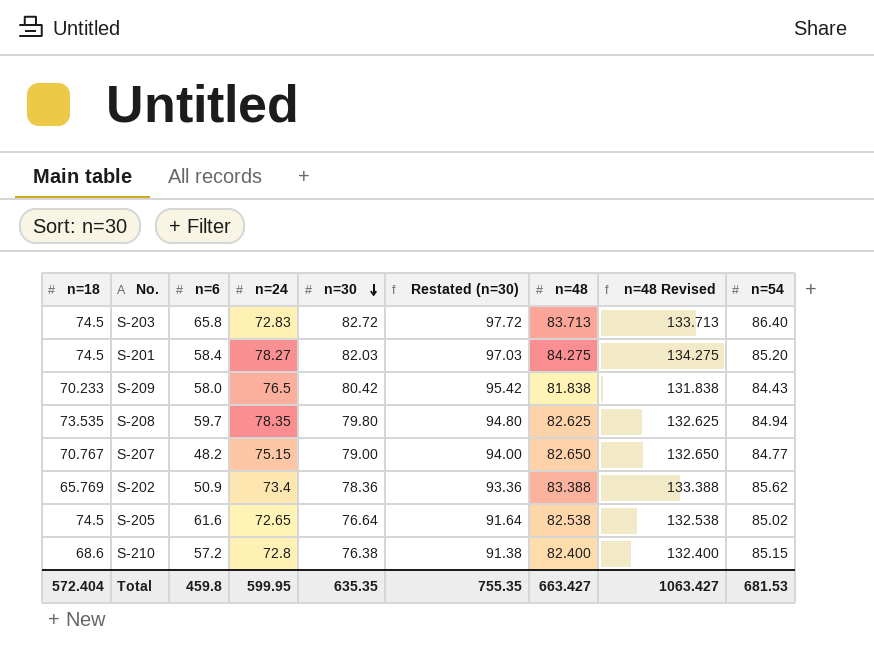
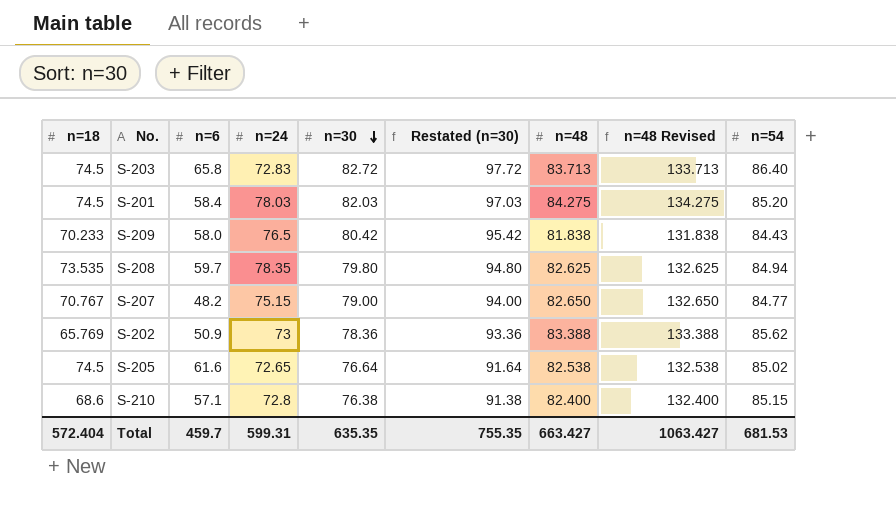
S-201 | n=24: 78.27 -> 78.03
S-202 | n=24: 73.4 -> 73
S-210 | n=6: 57.2 -> 57.1
Total | n=6: 459.8 -> 459.7
Total | n=24: 599.95 -> 599.31

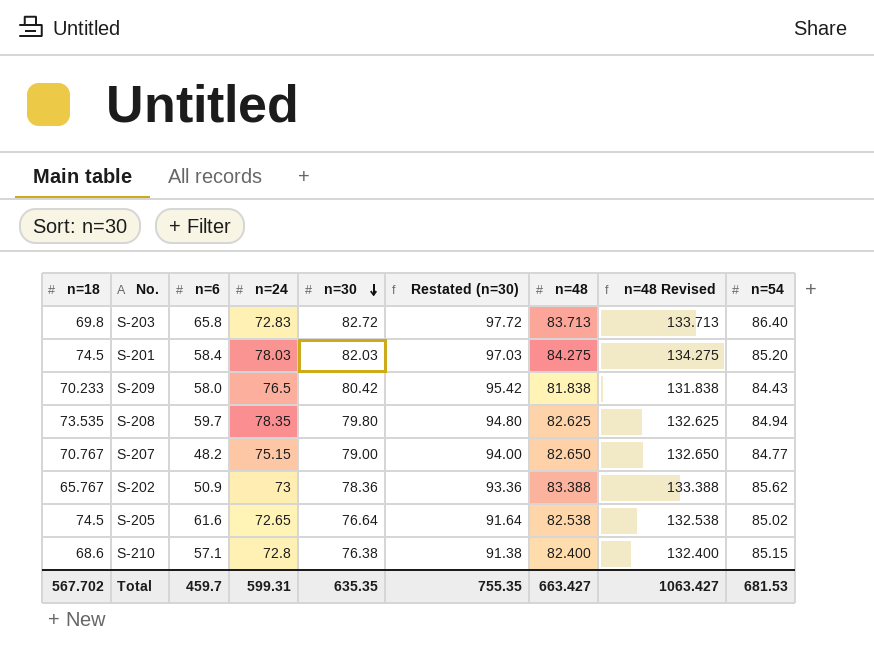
S-203 | n=18: 74.5 -> 69.8
S-202 | n=18: 65.769 -> 65.767
Total | n=18: 572.404 -> 567.702

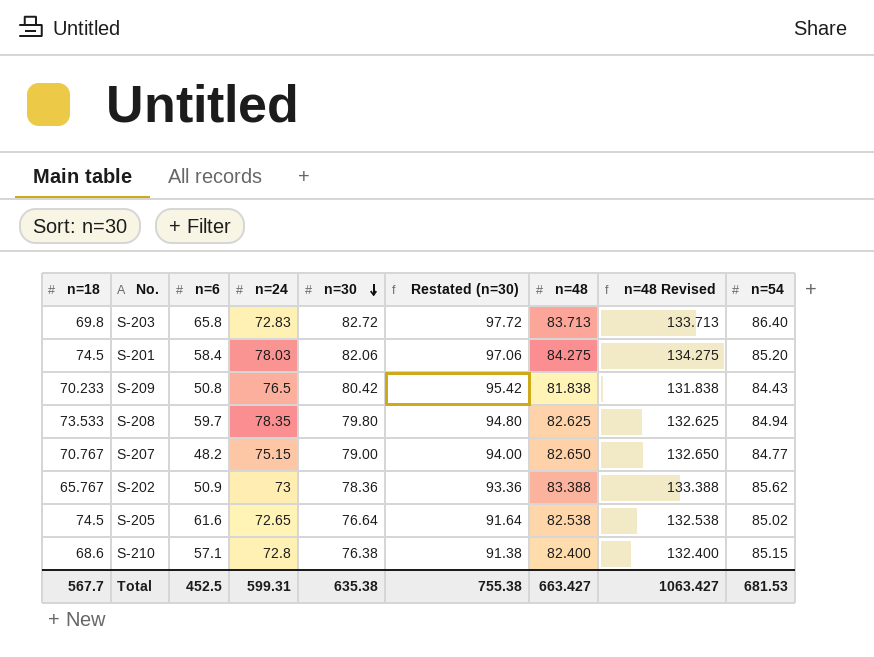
S-201 | n=30: 82.03 -> 82.06
S-201 | Restated (n=30): 97.03 -> 97.06
S-209 | n=6: 58.0 -> 50.8
S-208 | n=18: 73.535 -> 73.533
Total | n=18: 567.702 -> 567.7
Total | n=6: 459.7 -> 452.5
Total | n=30: 635.35 -> 635.38
Total | Restated (n=30): 755.35 -> 755.38

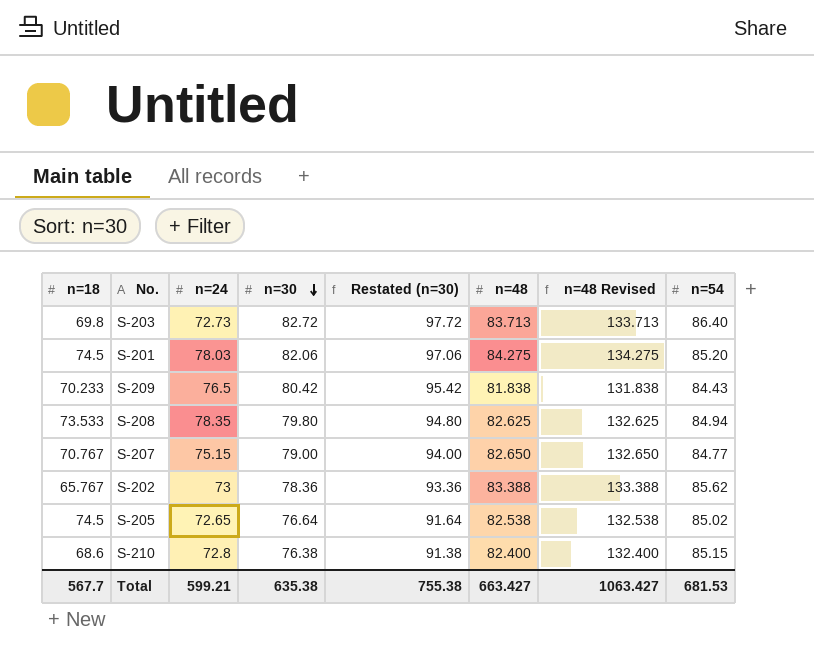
column n=6 | position: 3 -> none
S-203 | n=24: 72.83 -> 72.73
Total | n=24: 599.31 -> 599.21

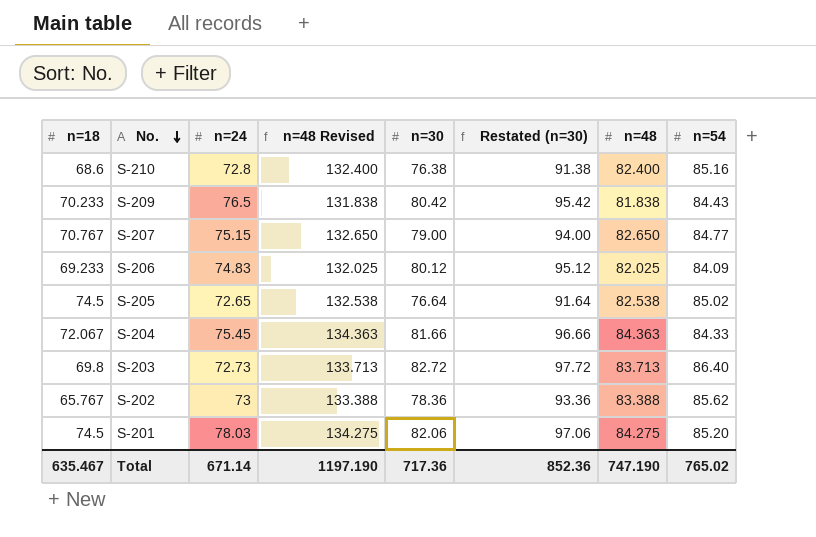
row order: n=30 descending -> No. descending
column n=48 Revised | position: 7 -> 4
row S-208: 73.533 | 78.35 | 79.80 | 94.80 | 82.625 | 132.625 | 84.94 -> none
S-210 | n=54: 85.15 -> 85.16
row S-206: none -> 69.233 | 74.83 | 132.025 | 80.12 | 95.12 | 82.025 | 84.09
row S-204: none -> 72.067 | 75.45 | 134.363 | 81.66 | 96.66 | 84.363 | 84.33
Total | n=18: 567.7 -> 635.467
Total | n=24: 599.21 -> 671.14
Total | n=48 Revised: 1063.427 -> 1197.190
Total | n=30: 635.38 -> 717.36
Total | Restated (n=30): 755.38 -> 852.36
Total | n=48: 663.427 -> 747.190
Total | n=54: 681.53 -> 765.02

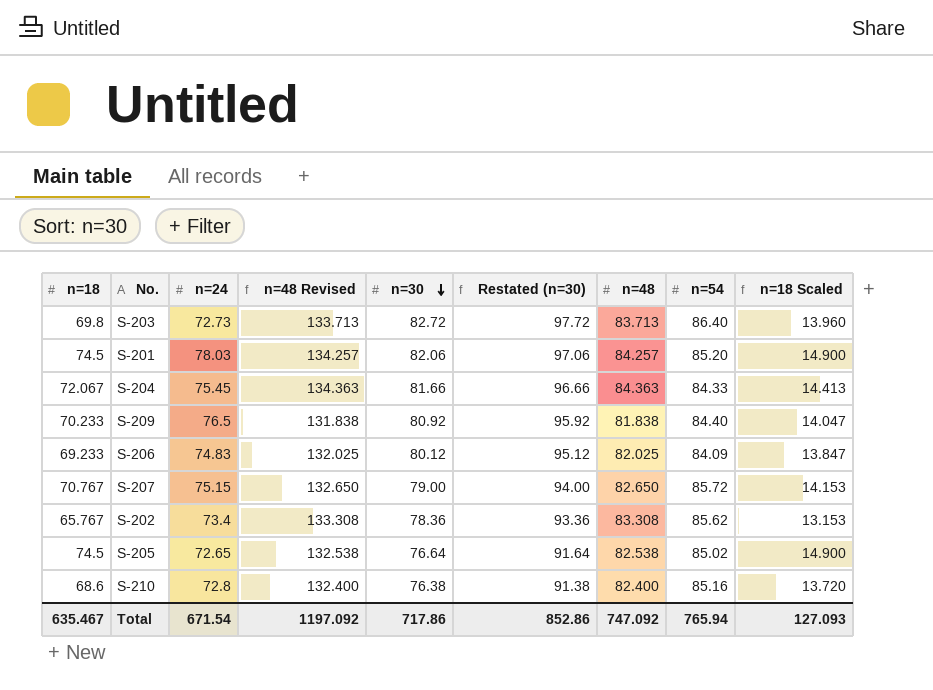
row order: No. descending -> n=30 descending
column n=18 Scaled | formula: none -> [n=18] * 0.2
S-201 | n=48 Revised: 134.275 -> 134.257
S-201 | n=48: 84.275 -> 84.257
S-209 | n=30: 80.42 -> 80.92
S-209 | Restated (n=30): 95.42 -> 95.92
S-209 | n=54: 84.43 -> 84.40
S-207 | n=54: 84.77 -> 85.72
S-202 | n=24: 73 -> 73.4
S-202 | n=48 Revised: 133.388 -> 133.308
S-202 | n=48: 83.388 -> 83.308
Total | n=24: 671.14 -> 671.54
Total | n=48 Revised: 1197.190 -> 1197.092
Total | n=30: 717.36 -> 717.86
Total | Restated (n=30): 852.36 -> 852.86
Total | n=48: 747.190 -> 747.092
Total | n=54: 765.02 -> 765.94

